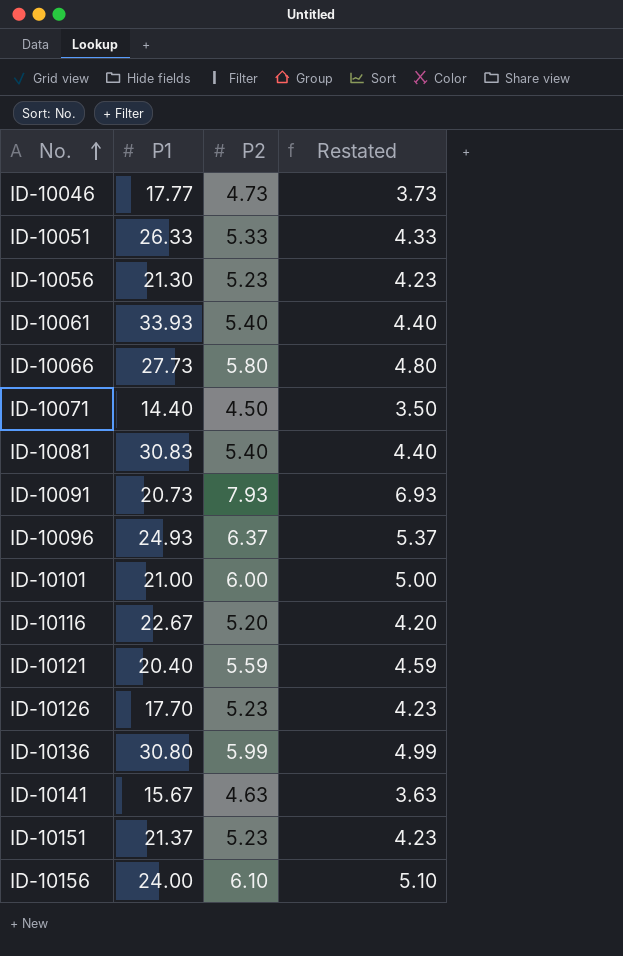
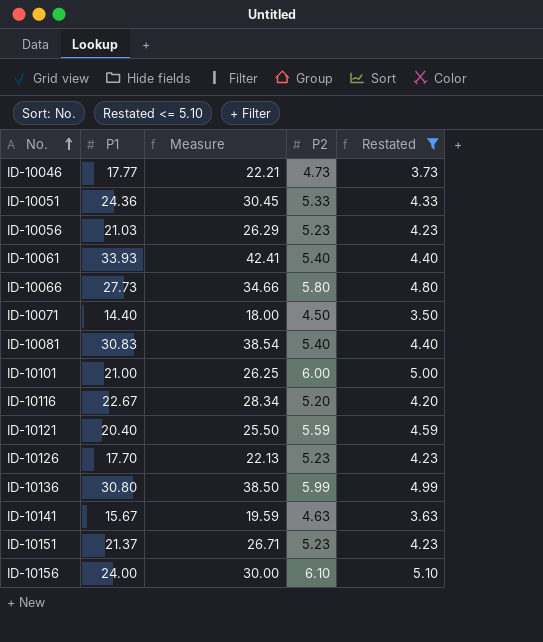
filter: none -> Restated <= 5.10
column Measure | formula: none -> [P1] * 1.25
ID-10051 | P1: 26.33 -> 24.36
ID-10056 | P1: 21.30 -> 21.03

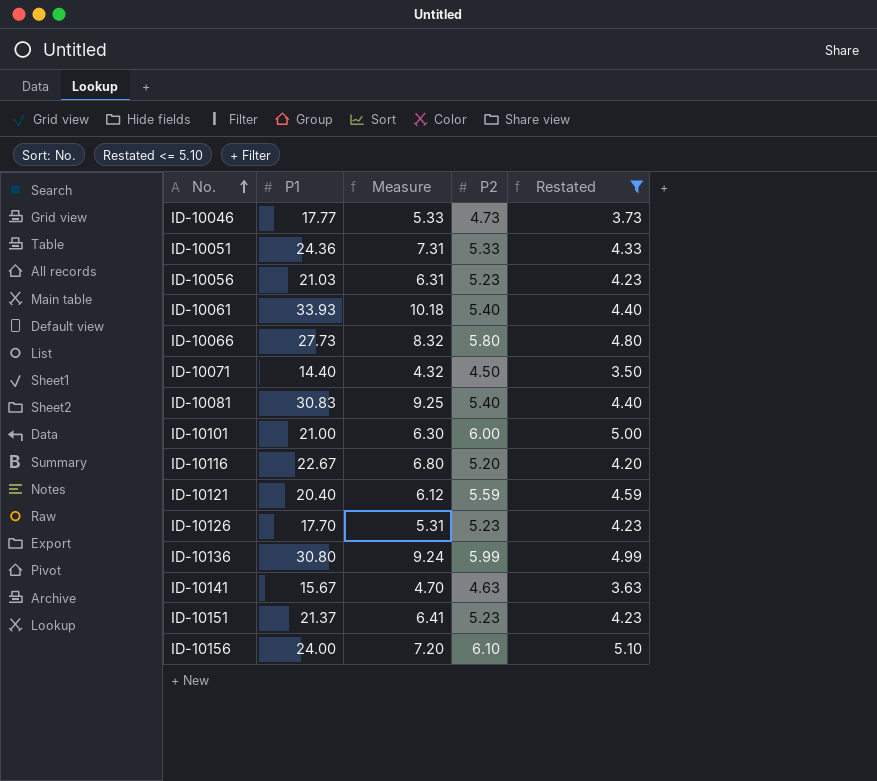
column Measure | formula: [P1] * 1.25 -> [P1] * 0.3

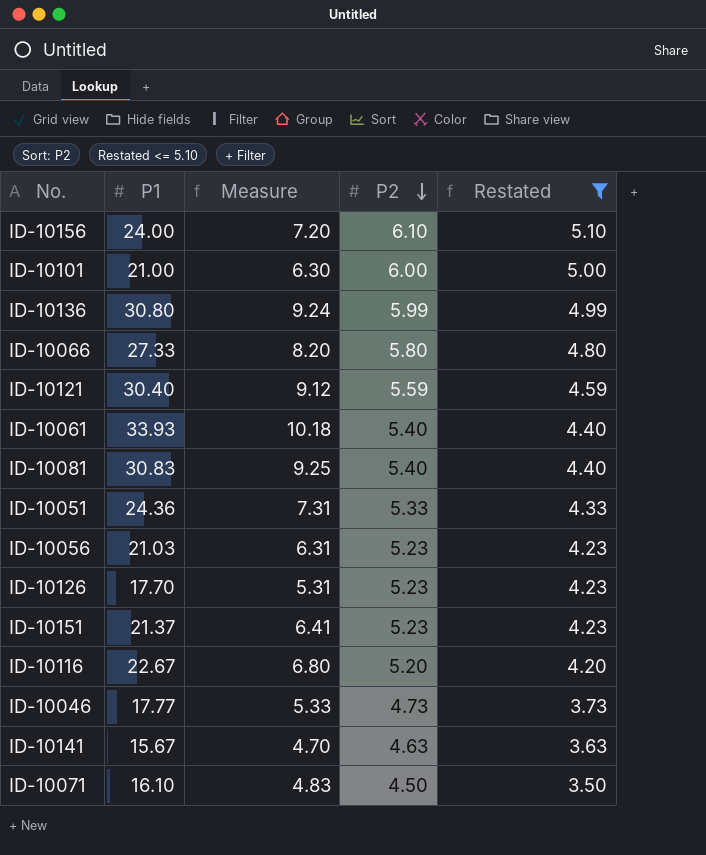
row order: No. ascending -> P2 descending
ID-10066 | P1: 27.73 -> 27.33
ID-10066 | Measure: 8.32 -> 8.20
ID-10121 | P1: 20.40 -> 30.40
ID-10121 | Measure: 6.12 -> 9.12
ID-10071 | P1: 14.40 -> 16.10
ID-10071 | Measure: 4.32 -> 4.83

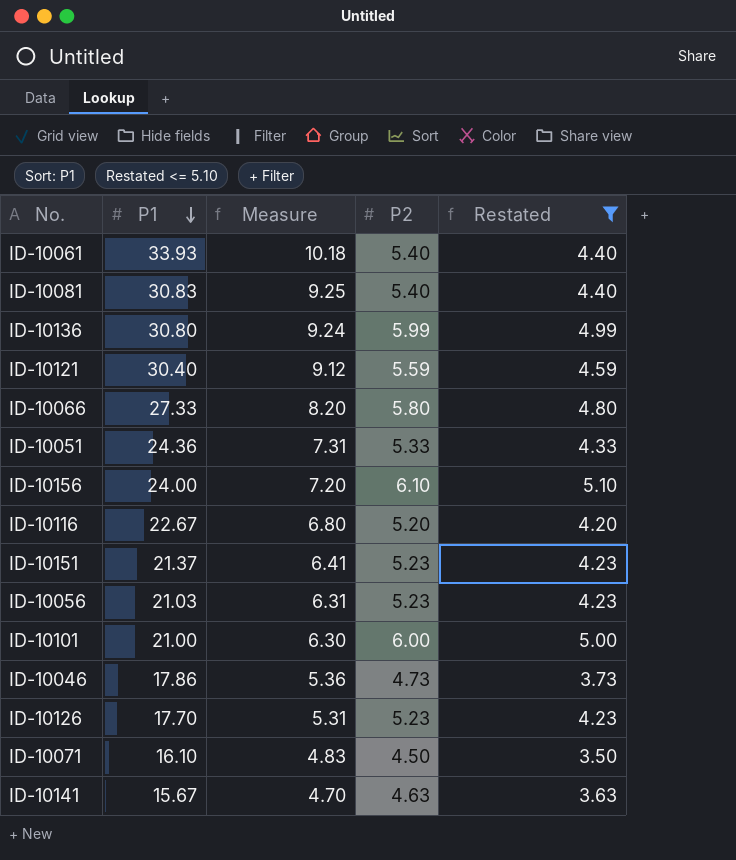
row order: P2 descending -> P1 descending
ID-10046 | P1: 17.77 -> 17.86
ID-10046 | Measure: 5.33 -> 5.36

